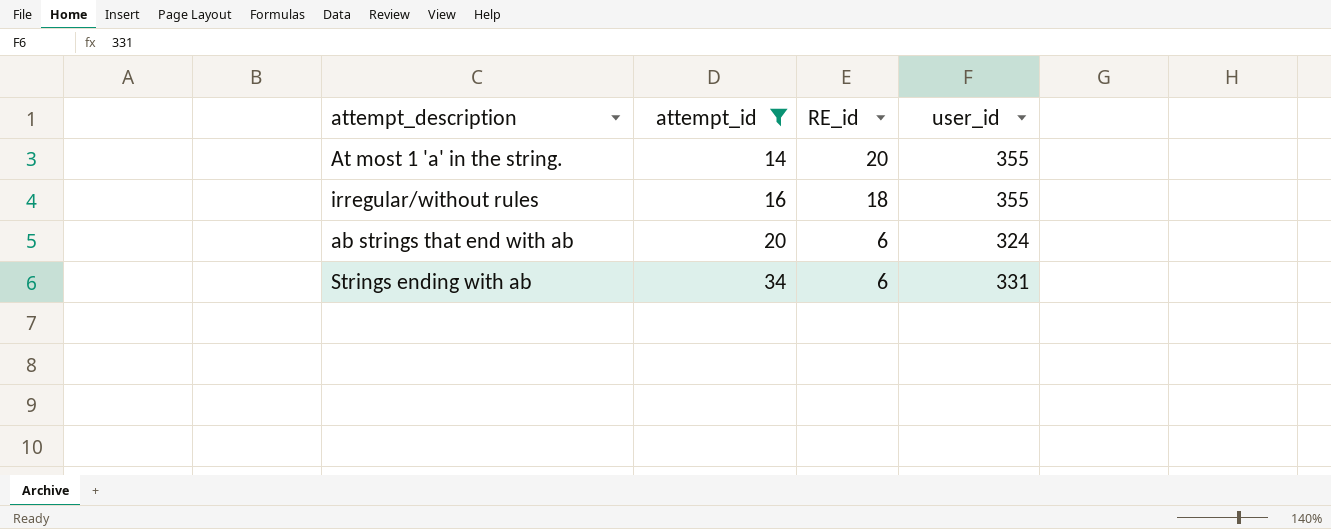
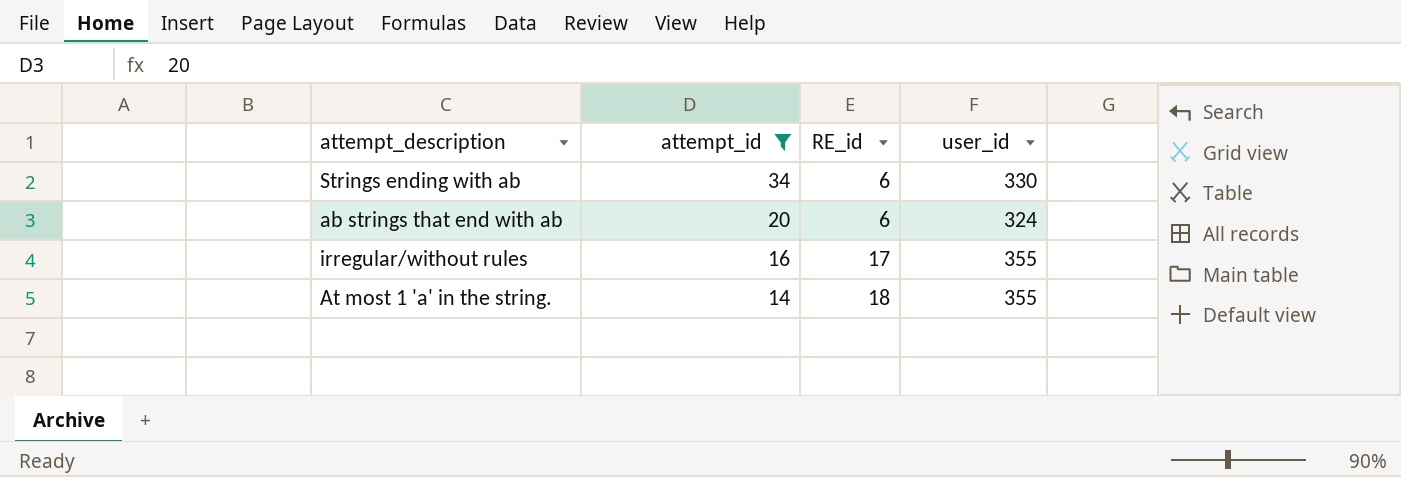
row order: attempt_id ascending -> attempt_id descending
Strings ending with ab | user_id: 331 -> 330
irregular/without rules | RE_id: 18 -> 17
At most 1 'a' in the string. | RE_id: 20 -> 18

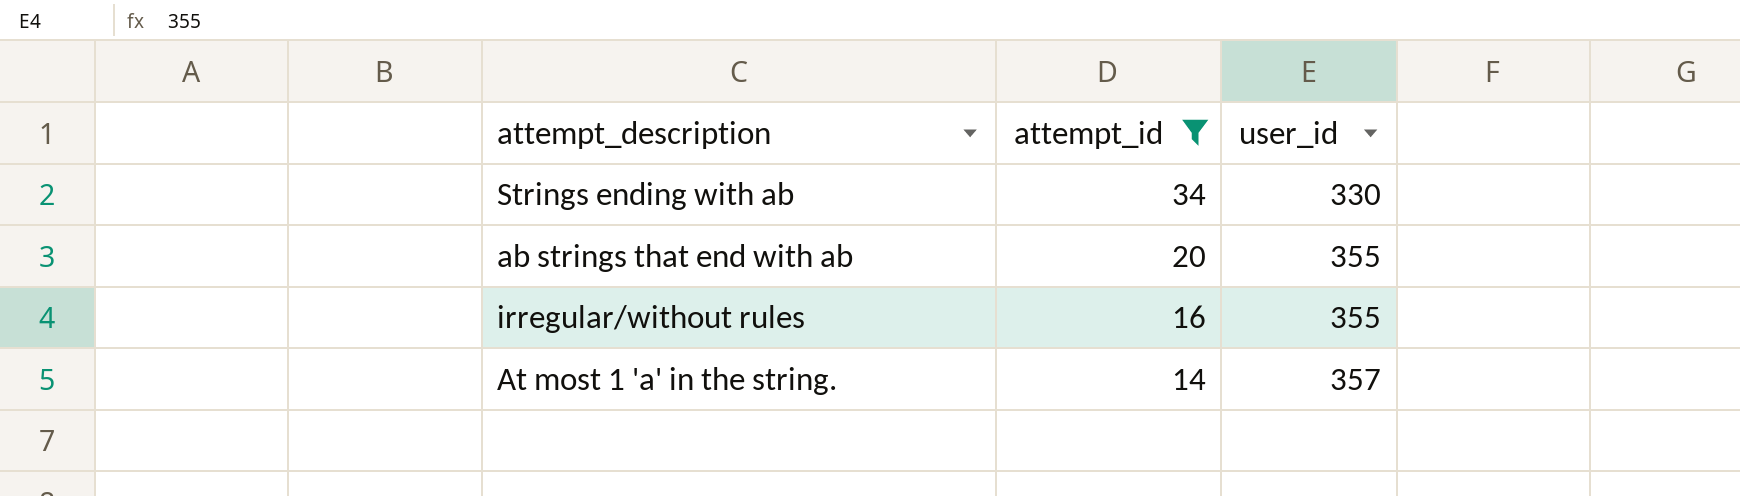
column RE_id | position: 3 -> none
ab strings that end with ab | user_id: 324 -> 355
At most 1 'a' in the string. | user_id: 355 -> 357

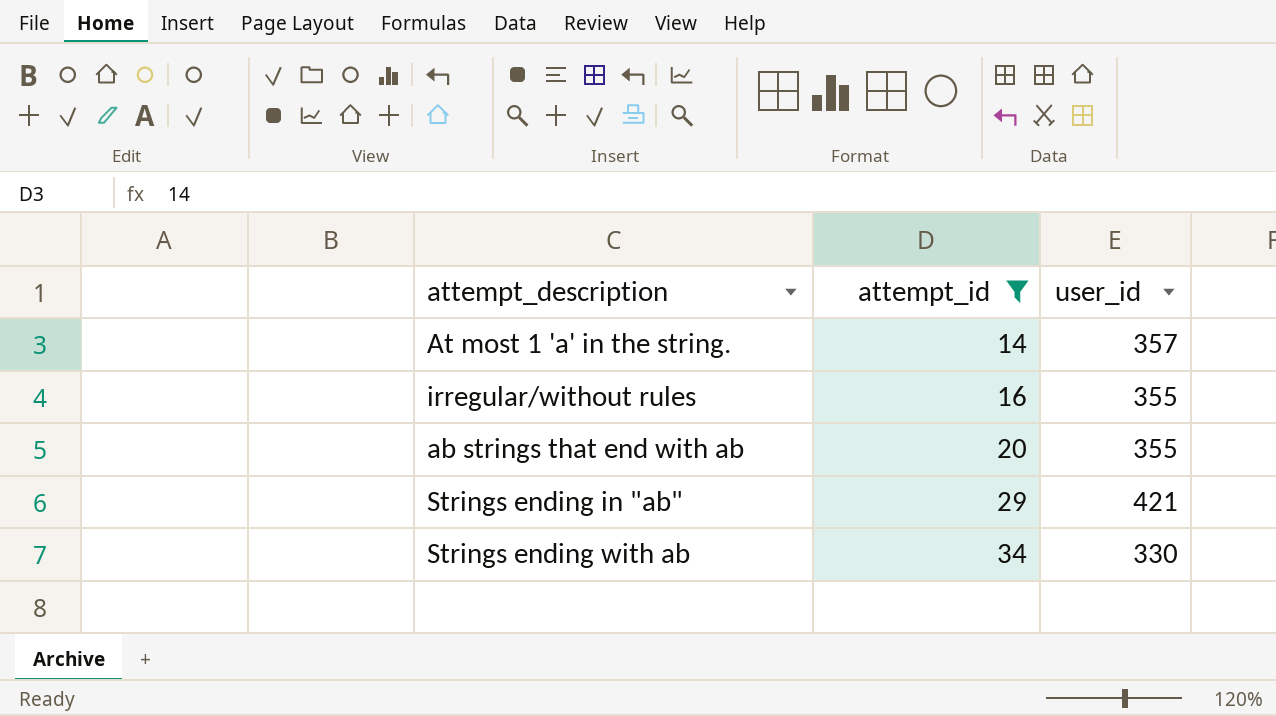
row order: attempt_id descending -> attempt_id ascending
row Strings ending in "ab": none -> 29 | 421

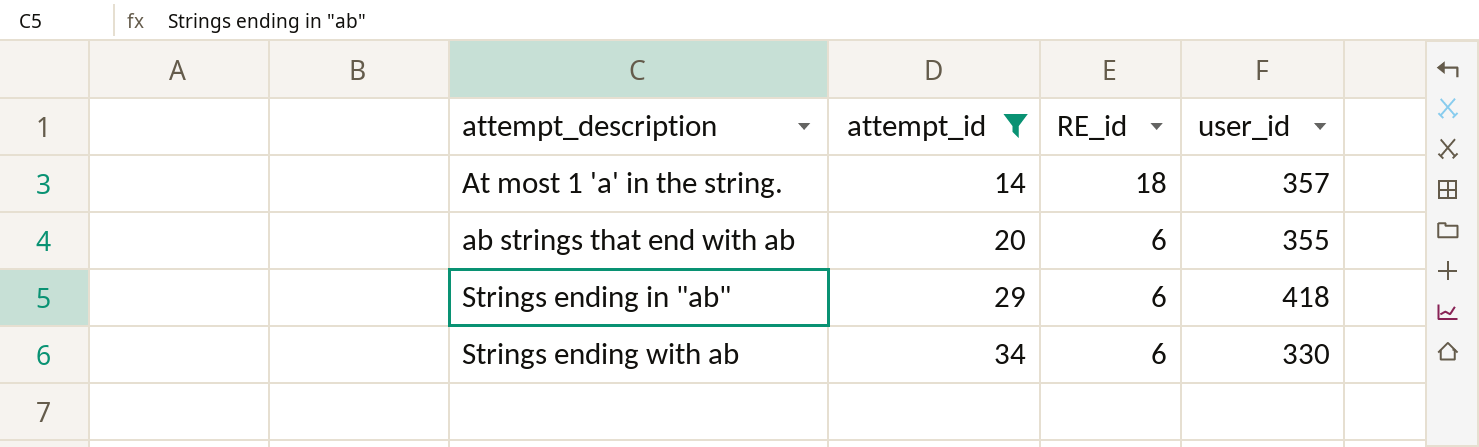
column RE_id | position: none -> 3
row irregular/without rules: 16 | 355 -> none
Strings ending in "ab" | user_id: 421 -> 418

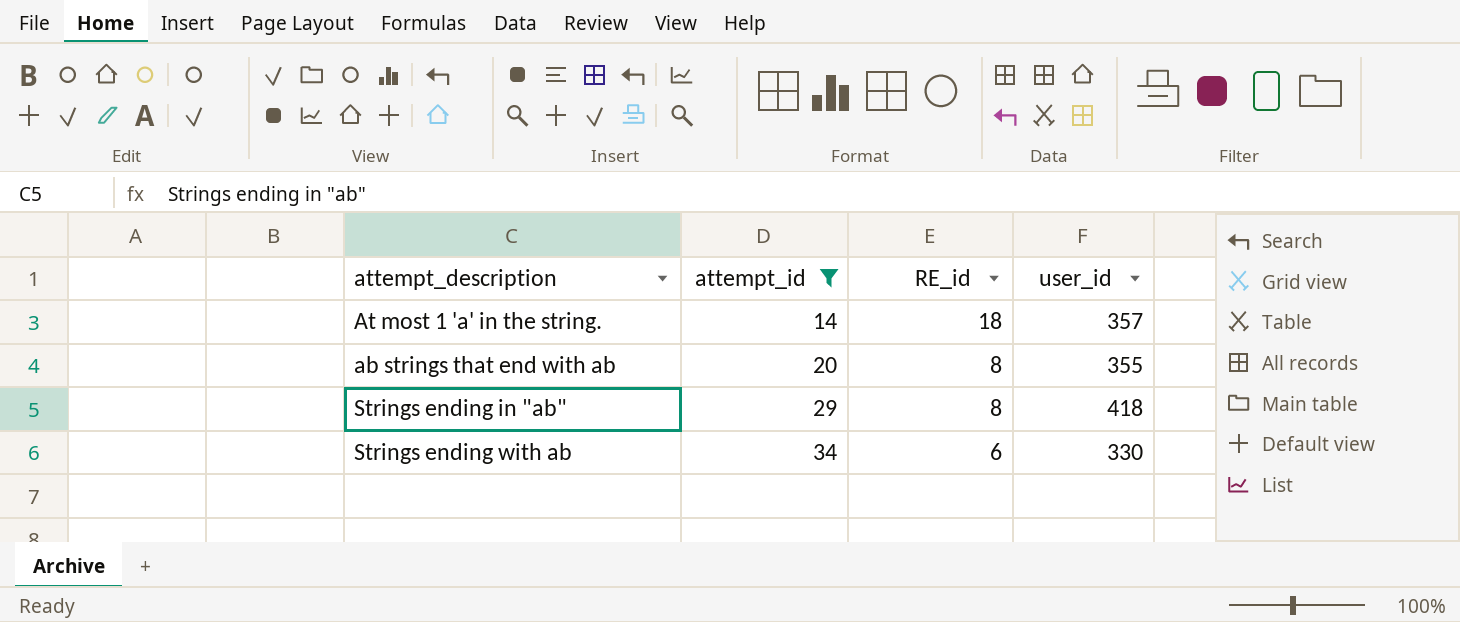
ab strings that end with ab | RE_id: 6 -> 8
Strings ending in "ab" | RE_id: 6 -> 8

